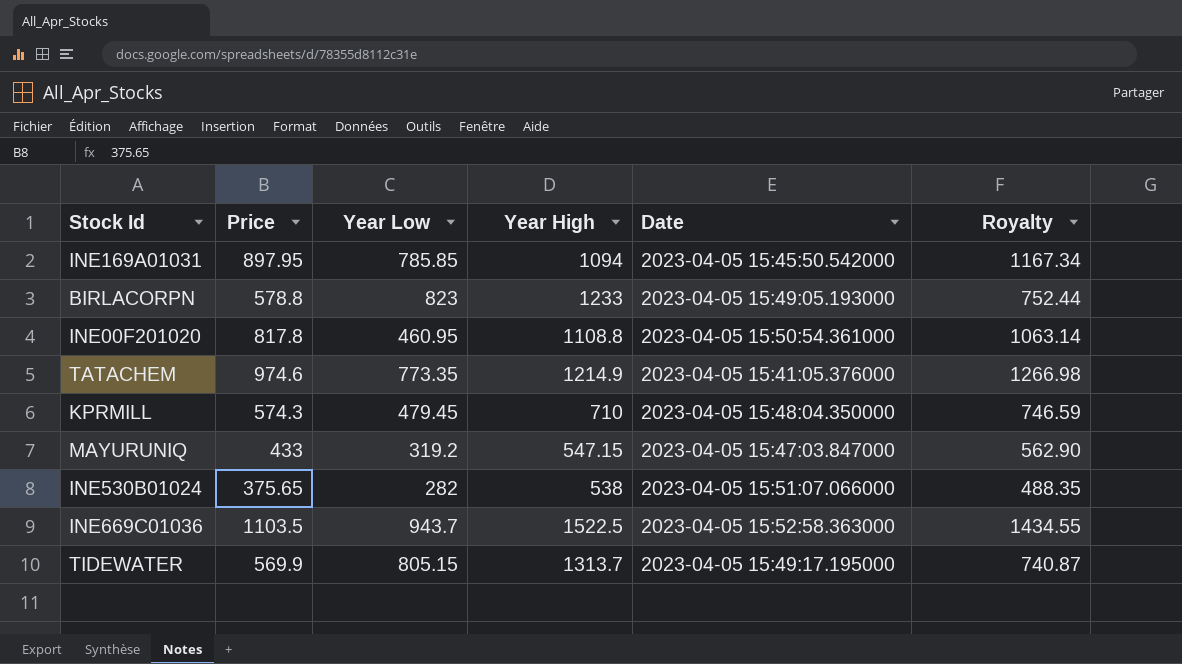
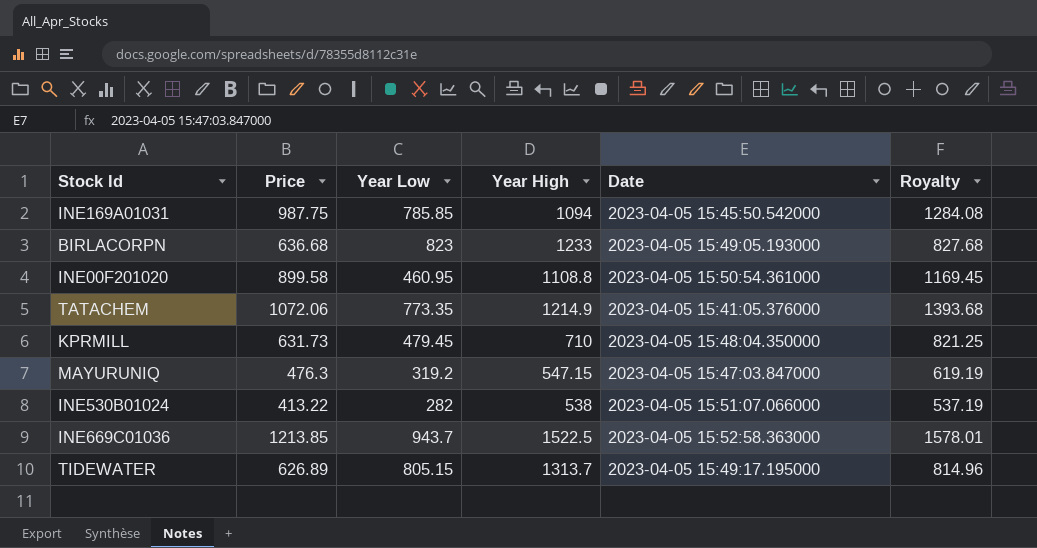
INE169A01031 | Price: 897.95 -> 987.75
INE169A01031 | Royalty: 1167.34 -> 1284.08
BIRLACORPN | Price: 578.8 -> 636.68
BIRLACORPN | Royalty: 752.44 -> 827.68
INE00F201020 | Price: 817.8 -> 899.58
INE00F201020 | Royalty: 1063.14 -> 1169.45
TATACHEM | Price: 974.6 -> 1072.06
TATACHEM | Royalty: 1266.98 -> 1393.68
KPRMILL | Price: 574.3 -> 631.73
KPRMILL | Royalty: 746.59 -> 821.25
MAYURUNIQ | Price: 433 -> 476.3
MAYURUNIQ | Royalty: 562.90 -> 619.19
INE530B01024 | Price: 375.65 -> 413.22
INE530B01024 | Royalty: 488.35 -> 537.19
INE669C01036 | Price: 1103.5 -> 1213.85
INE669C01036 | Royalty: 1434.55 -> 1578.01
TIDEWATER | Price: 569.9 -> 626.89
TIDEWATER | Royalty: 740.87 -> 814.96

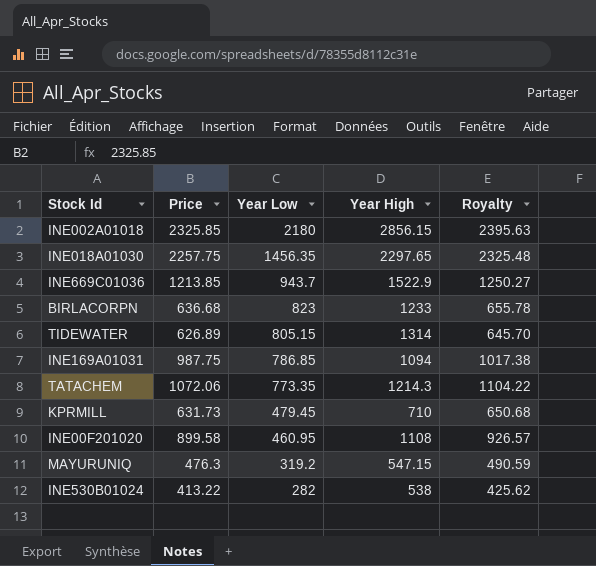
row order: none -> Year Low descending
column Date | position: 5 -> none
column Royalty | formula: [Price] * 1.3 -> [Price] * 1.03
row INE002A01018: none -> 2325.85 | 2180 | 2856.15 | 2395.63
row INE018A01030: none -> 2257.75 | 1456.35 | 2297.65 | 2325.48
INE669C01036 | Year High: 1522.5 -> 1522.9
TIDEWATER | Year High: 1313.7 -> 1314
INE169A01031 | Year Low: 785.85 -> 786.85
TATACHEM | Year High: 1214.9 -> 1214.3
INE00F201020 | Year High: 1108.8 -> 1108

